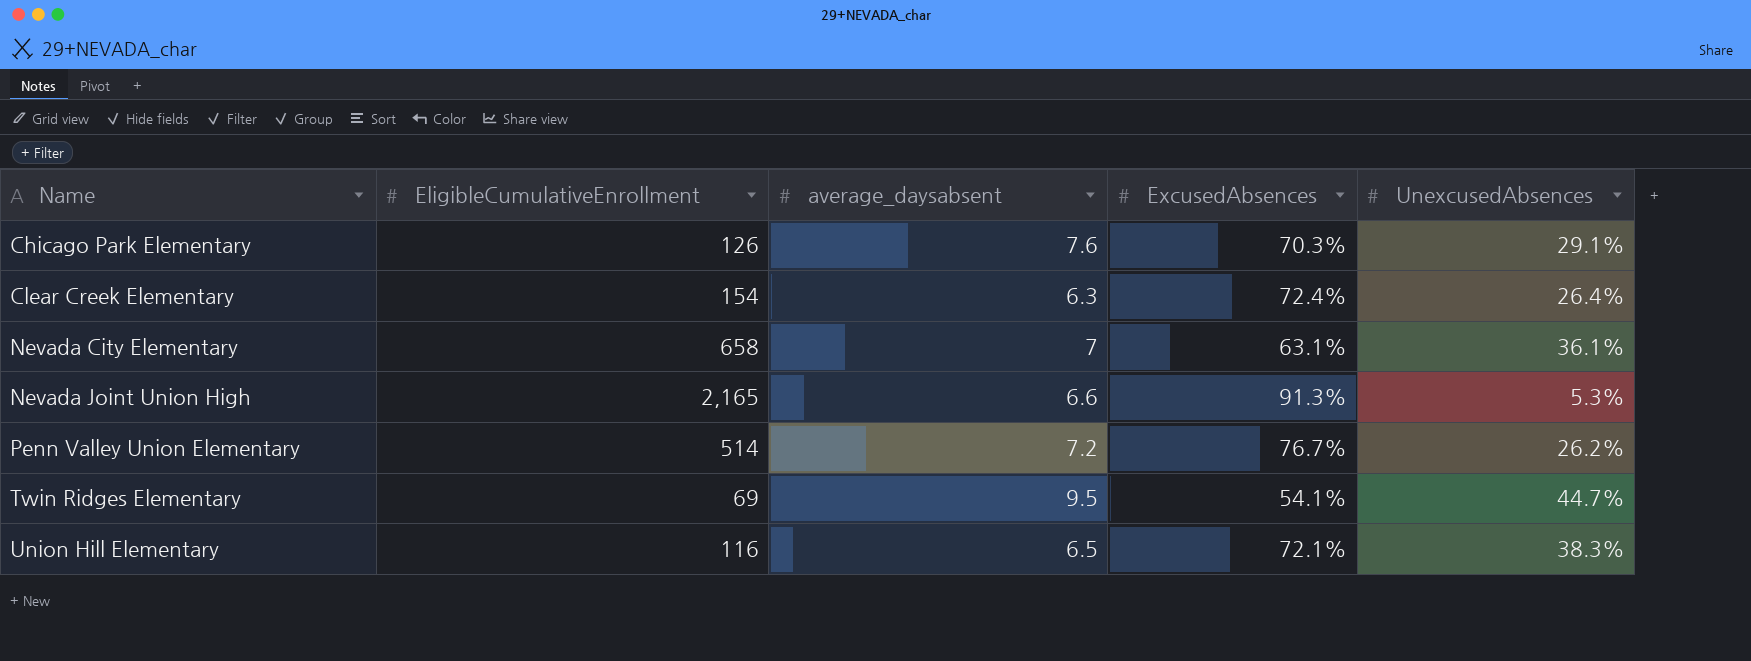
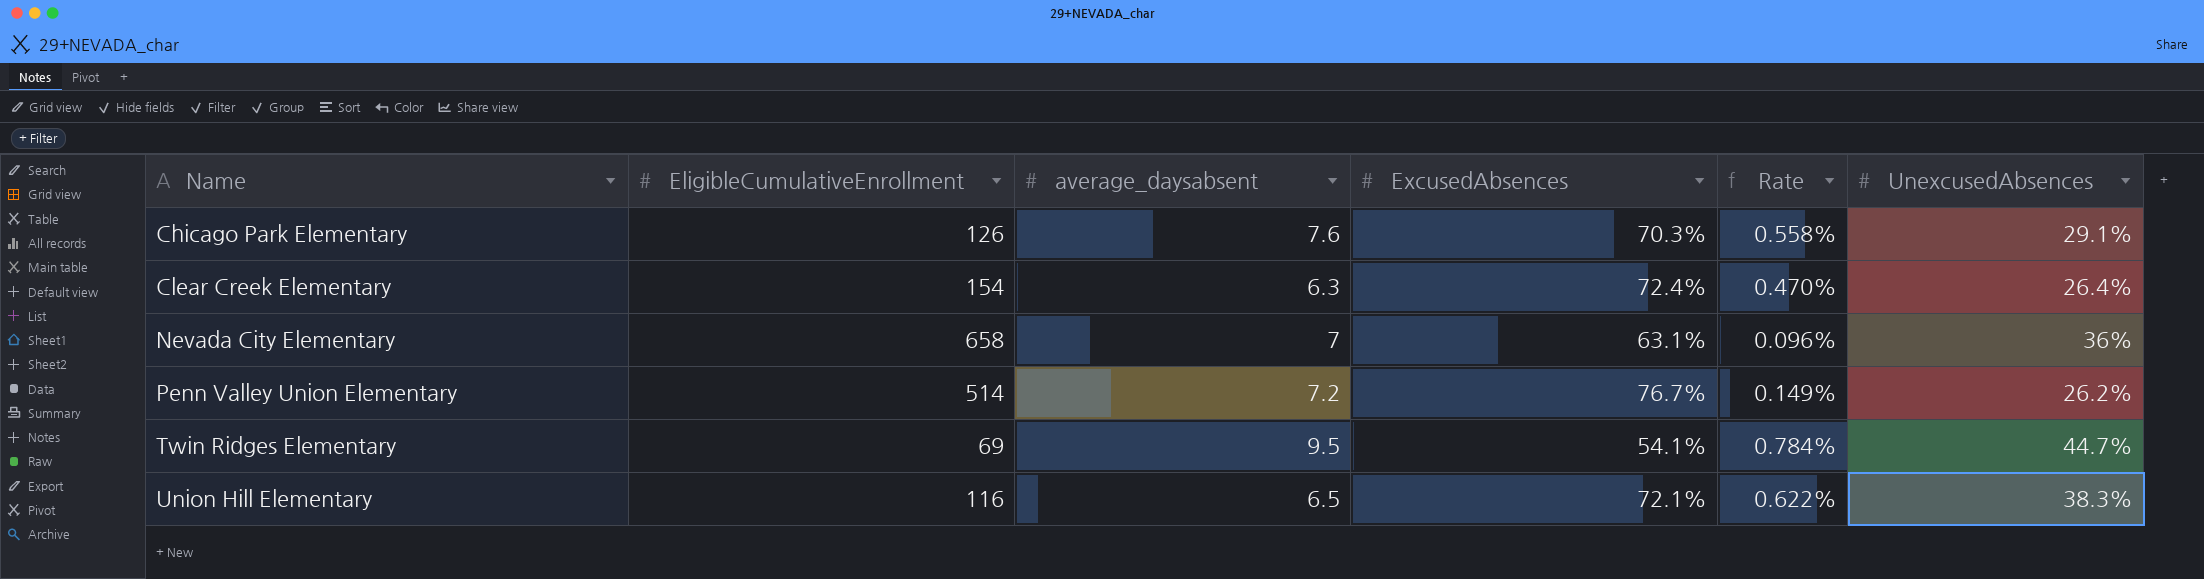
column Rate | formula: none -> [ExcusedAbsences] / [EligibleCumulativeEnrollment]
row Nevada Joint Union High: 2,165 | 6.6 | 91.3% | 5.3% -> none
Nevada City Elementary | UnexcusedAbsences: 36.1% -> 36%

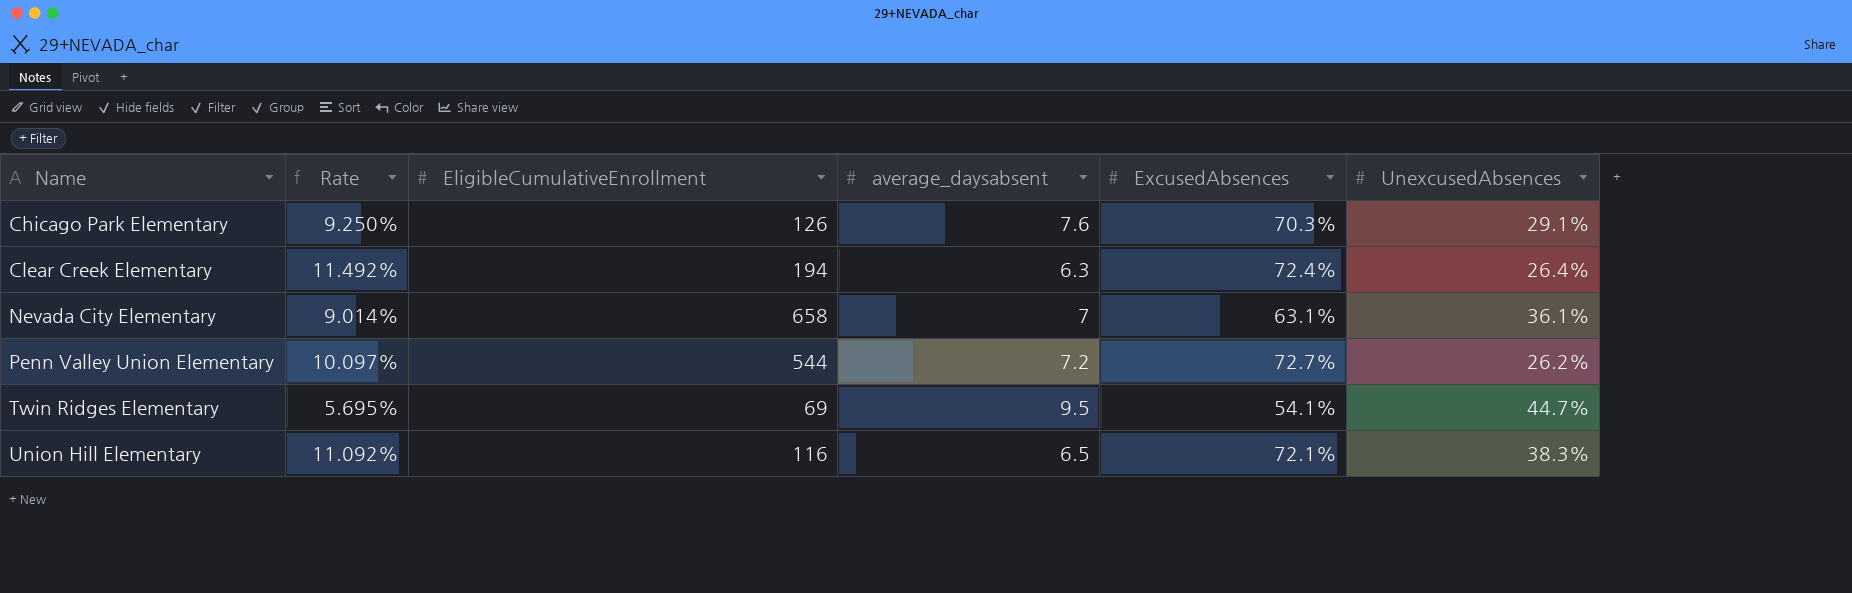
column Rate | formula: [ExcusedAbsences] / [EligibleCumulativeEnrollment] -> [ExcusedAbsences] / [average_daysabsent]
column Rate | position: 5 -> 2
Clear Creek Elementary | EligibleCumulativeEnrollment: 154 -> 194
Nevada City Elementary | UnexcusedAbsences: 36% -> 36.1%
Penn Valley Union Elementary | EligibleCumulativeEnrollment: 514 -> 544
Penn Valley Union Elementary | ExcusedAbsences: 76.7% -> 72.7%

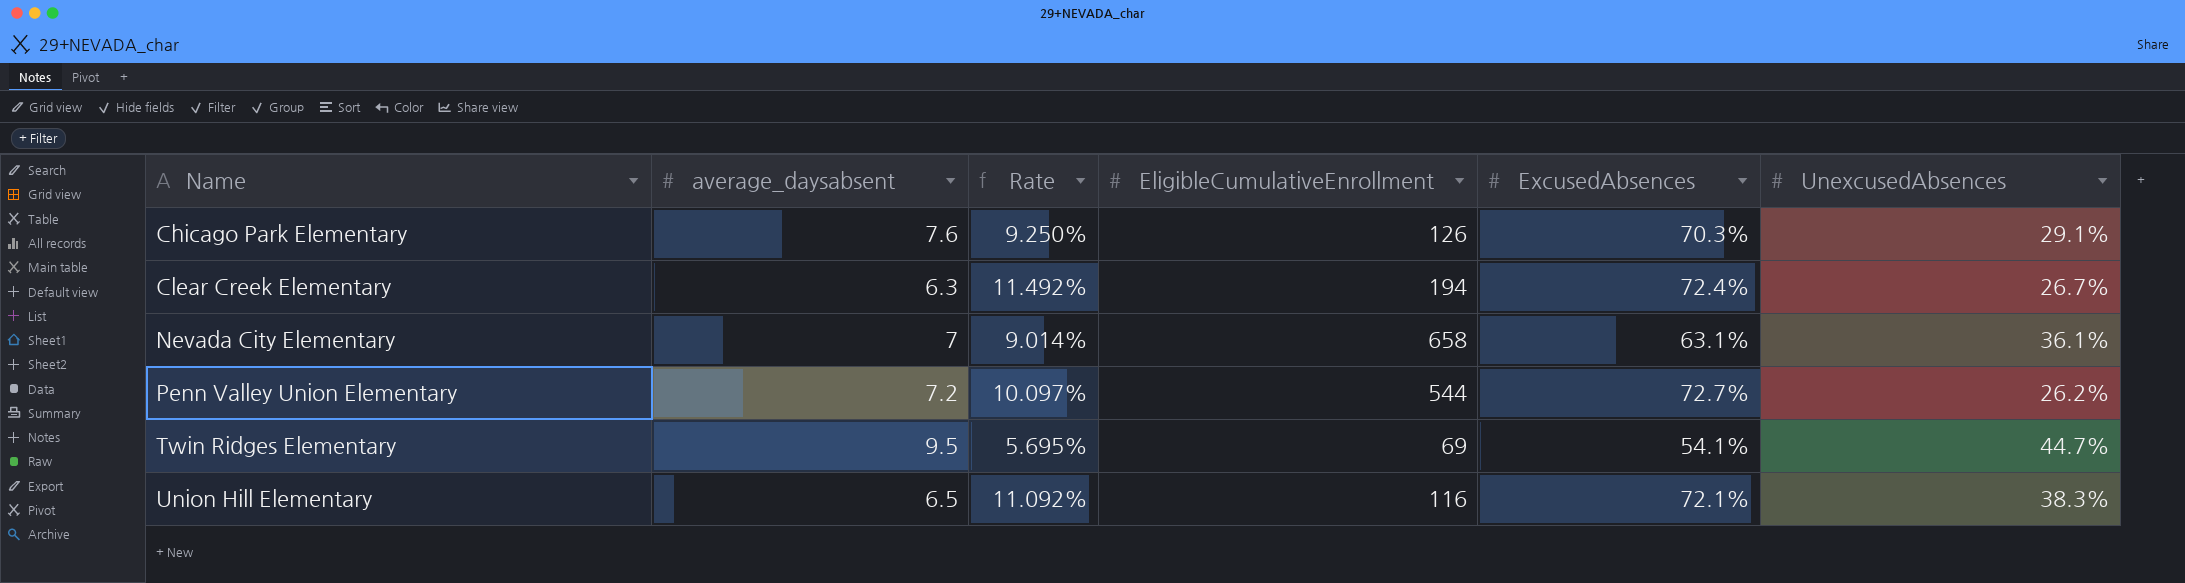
column average_daysabsent | position: 4 -> 2
Clear Creek Elementary | UnexcusedAbsences: 26.4% -> 26.7%

